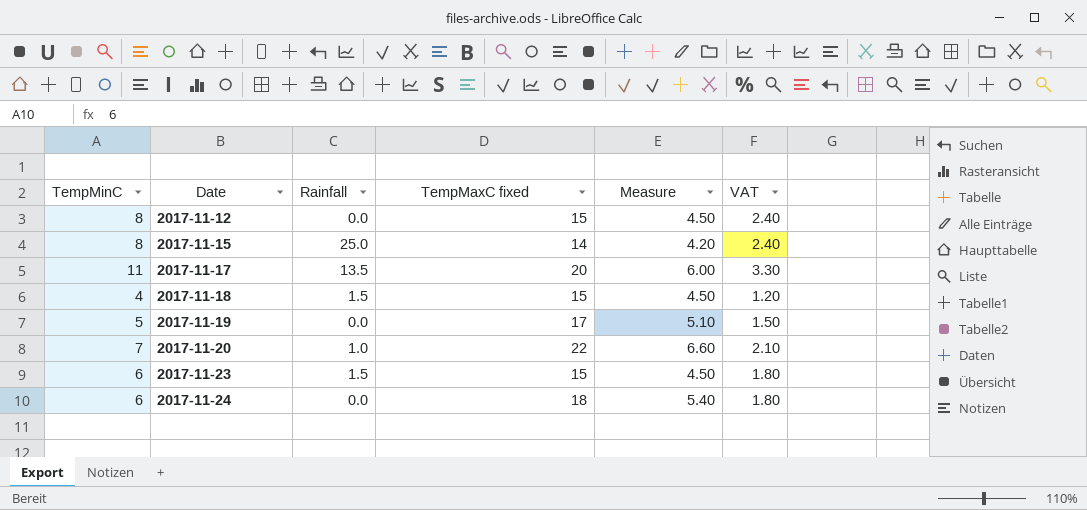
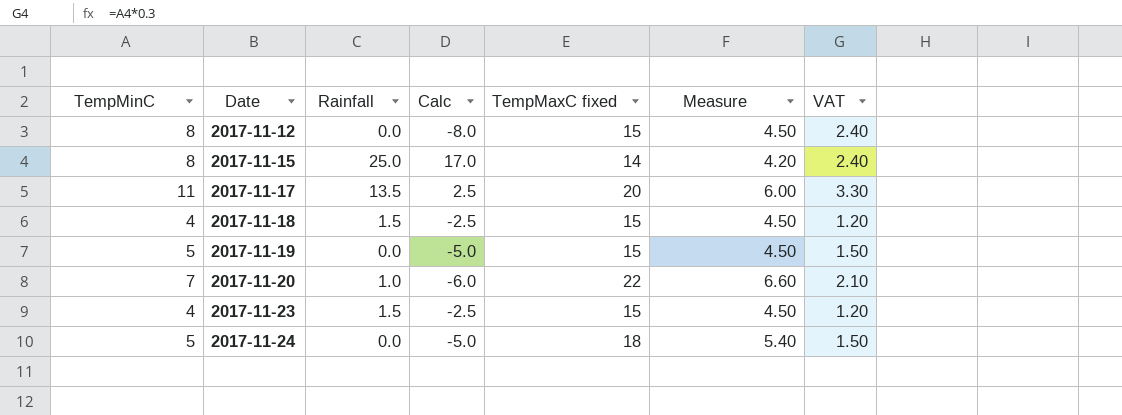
column Calc | formula: none -> [Rainfall] - [TempMinC]
2017-11-19 | TempMaxC fixed: 17 -> 15
2017-11-19 | Measure: 5.10 -> 4.50
2017-11-23 | TempMinC: 6 -> 4
2017-11-23 | VAT: 1.80 -> 1.20
2017-11-24 | TempMinC: 6 -> 5
2017-11-24 | VAT: 1.80 -> 1.50

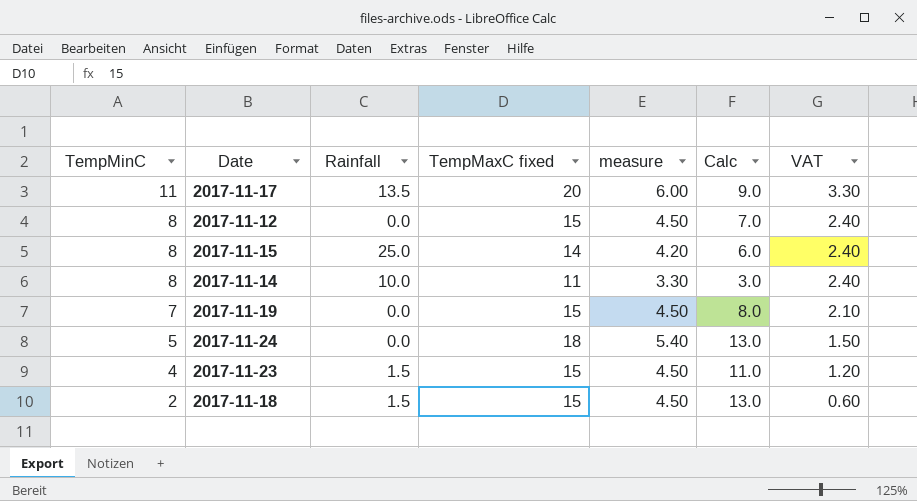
row order: Date ascending -> TempMinC descending
column name: Measure -> measure
column Calc | formula: [Rainfall] - [TempMinC] -> [TempMaxC fixed] - [TempMinC]
column Calc | position: 4 -> 6
row 2017-11-20: 7 | 1.0 | -6.0 | 22 | 6.60 | 2.10 -> none
row 2017-11-14: none -> 8 | 10.0 | 11 | 3.30 | 3.0 | 2.40
2017-11-19 | TempMinC: 5 -> 7
2017-11-19 | VAT: 1.50 -> 2.10
2017-11-18 | TempMinC: 4 -> 2
2017-11-18 | VAT: 1.20 -> 0.60

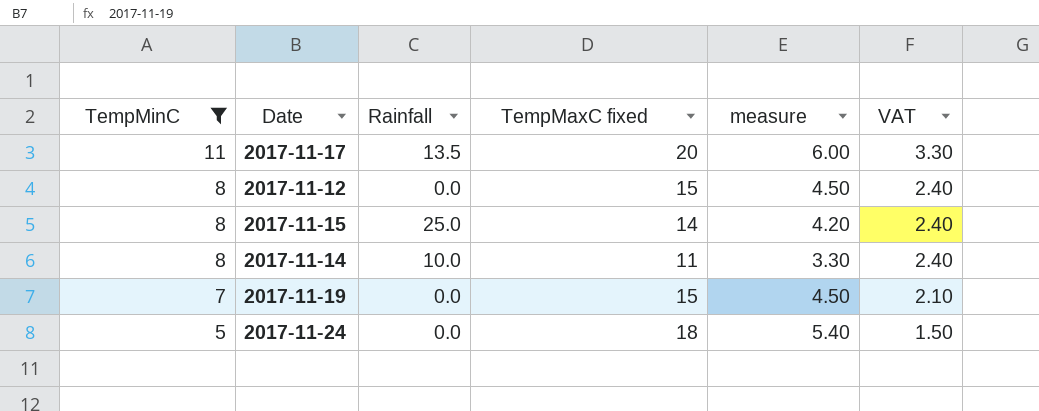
filter: none -> TempMinC >= 5
column Calc | formula: [TempMaxC fixed] - [TempMinC] -> none

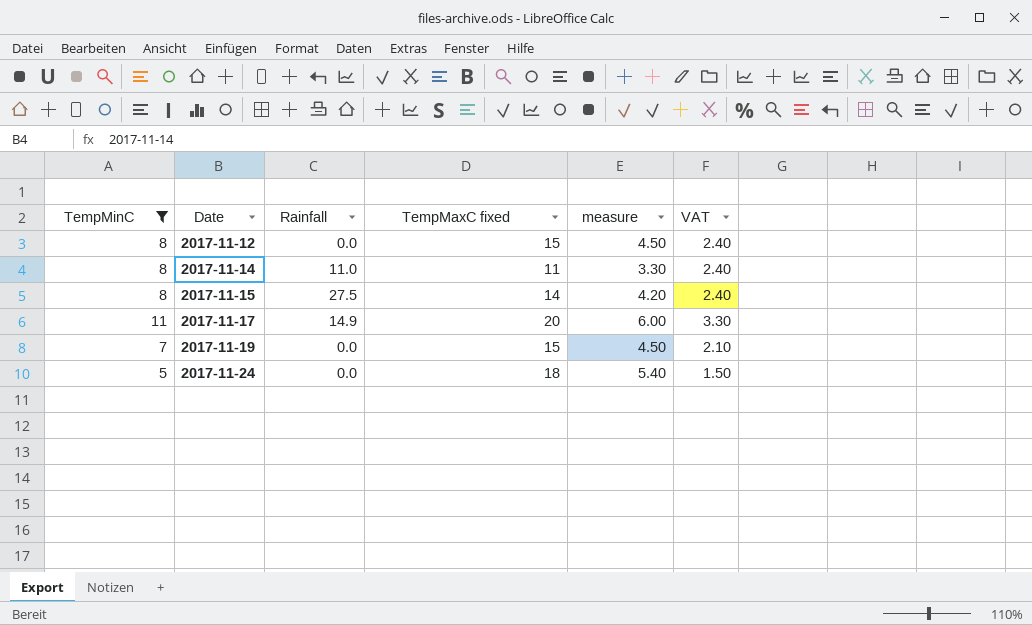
row order: TempMinC descending -> Date ascending
2017-11-14 | Rainfall: 10.0 -> 11.0
2017-11-15 | Rainfall: 25.0 -> 27.5
2017-11-17 | Rainfall: 13.5 -> 14.9

